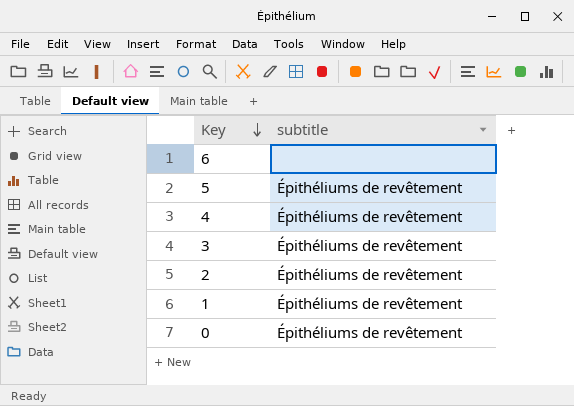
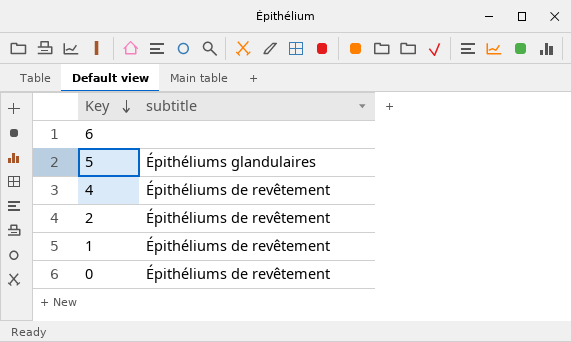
row 3: Épithéliums de revêtement -> none
5 | subtitle: Épithéliums de revêtement -> Épithéliums glandulaires

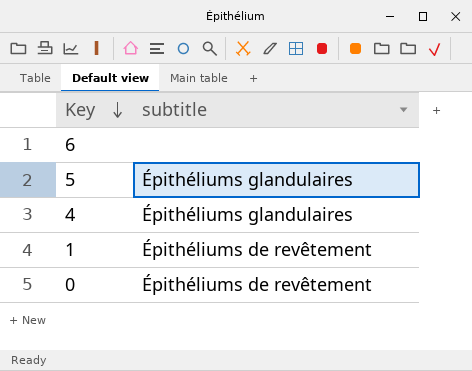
row 2: Épithéliums de revêtement -> none
4 | subtitle: Épithéliums de revêtement -> Épithéliums glandulaires

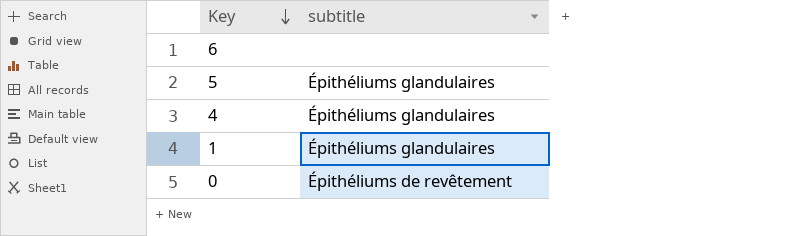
1 | subtitle: Épithéliums de revêtement -> Épithéliums glandulaires

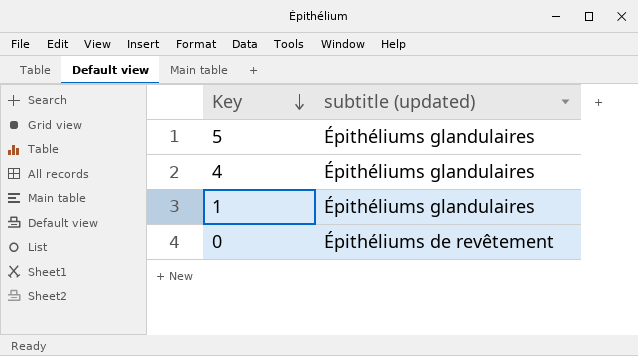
column name: subtitle -> subtitle (updated)
row 6: none -> none

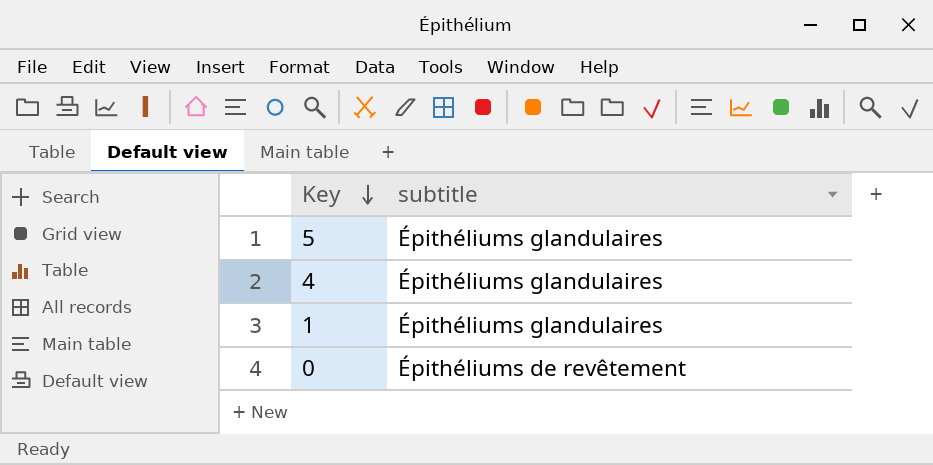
column name: subtitle (updated) -> subtitle

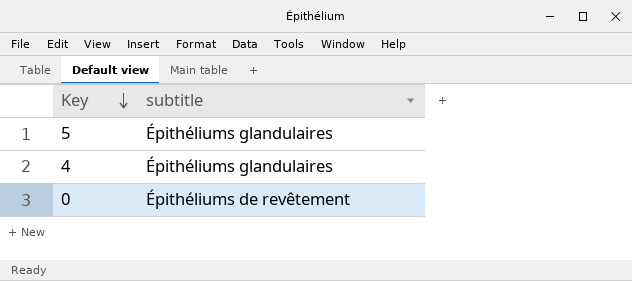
row 1: Épithéliums glandulaires -> none

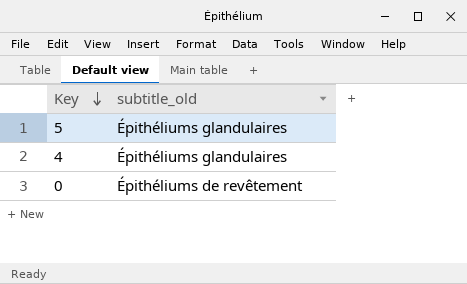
column name: subtitle -> subtitle_old

